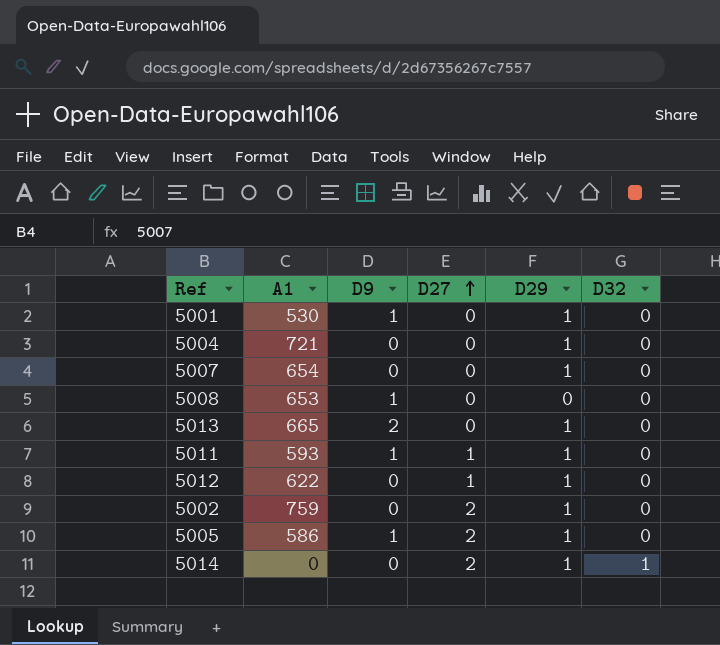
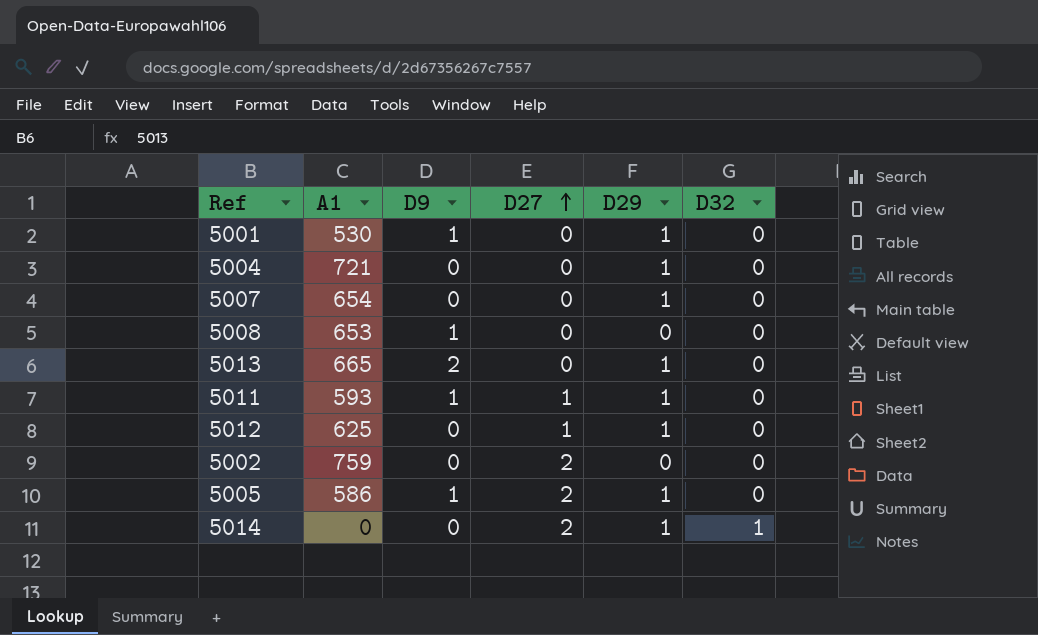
5012 | A1: 622 -> 625
5002 | D29: 1 -> 0

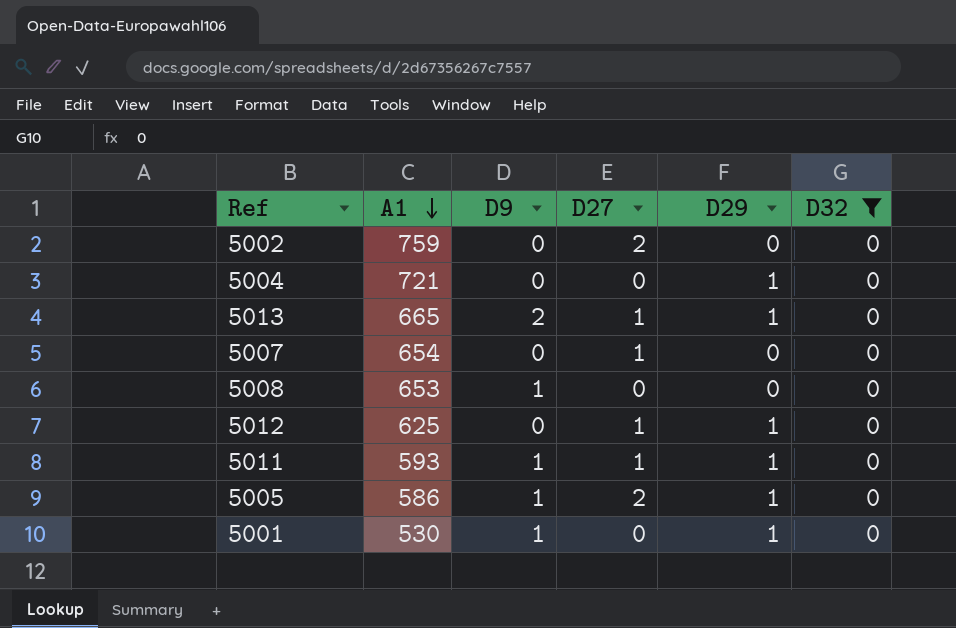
filter: none -> D32 = 0
row order: D27 ascending -> A1 descending
5013 | D27: 0 -> 1
5007 | D27: 0 -> 1
5007 | D29: 1 -> 0

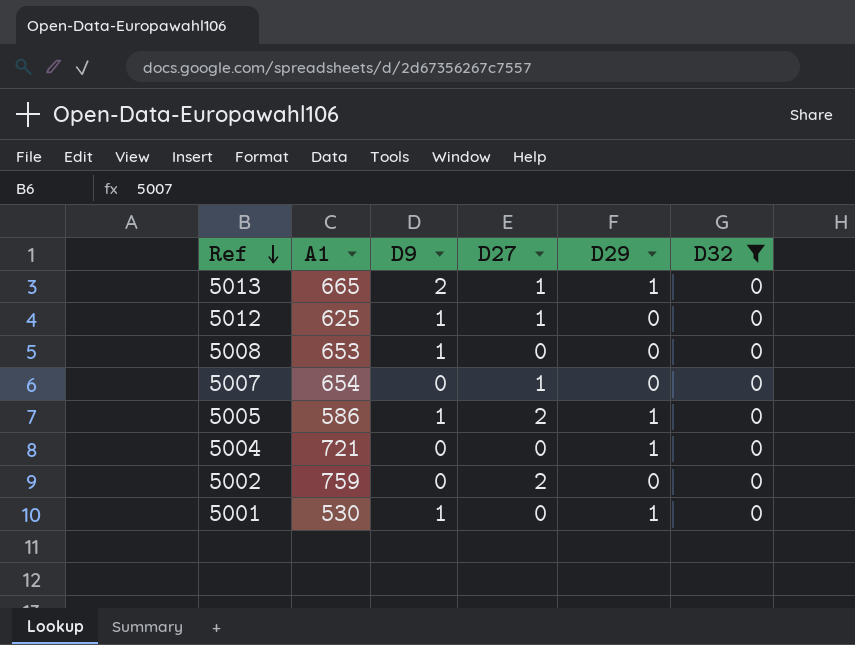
row order: A1 descending -> Ref descending
row 5011: 593 | 1 | 1 | 1 | 0 -> none
5012 | D9: 0 -> 1
5012 | D29: 1 -> 0

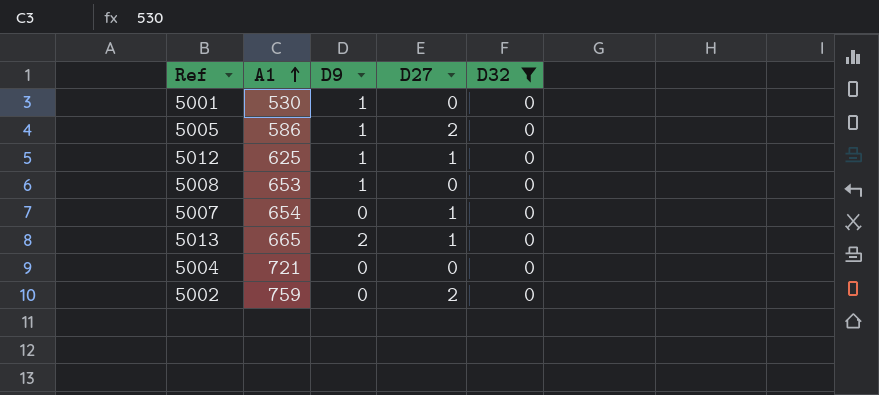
row order: Ref descending -> A1 ascending
column D29 | position: 5 -> none

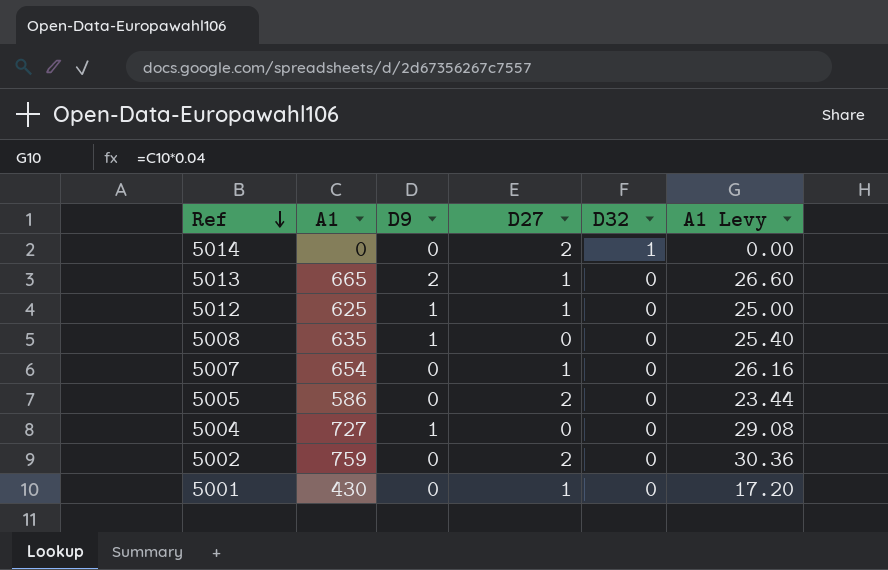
filter: D32 = 0 -> none
row order: A1 ascending -> Ref descending
column A1 Levy | formula: none -> [A1] * 0.04
5008 | A1: 653 -> 635
5005 | D9: 1 -> 0
5004 | A1: 721 -> 727
5004 | D9: 0 -> 1
5001 | A1: 530 -> 430
5001 | D9: 1 -> 0
5001 | D27: 0 -> 1

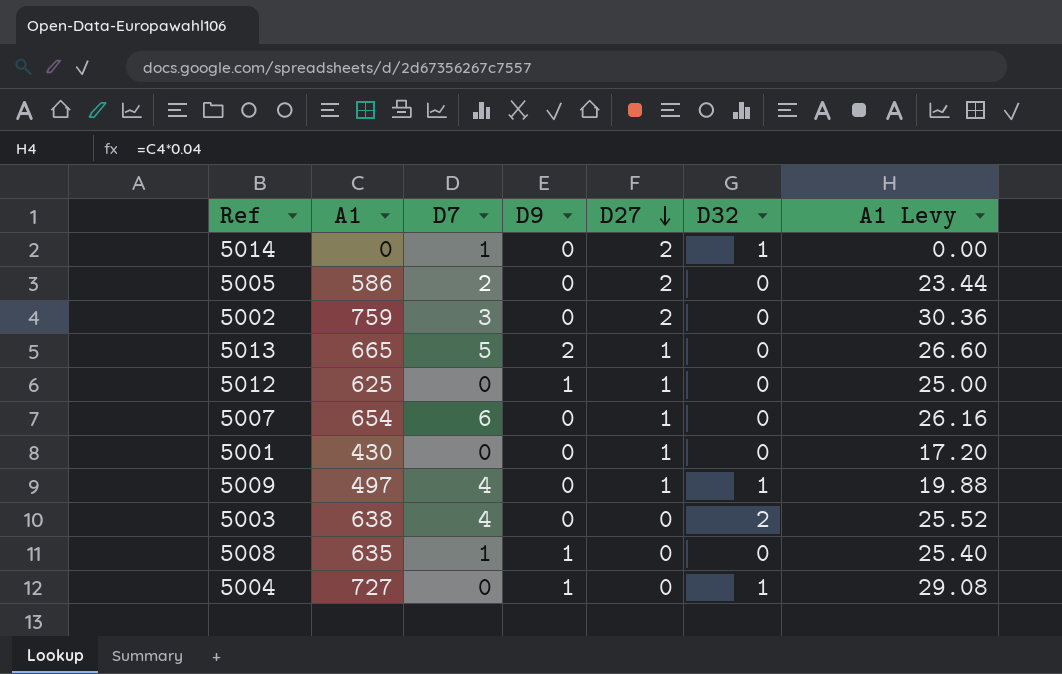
row order: Ref descending -> D27 descending
column D7 | position: none -> 3
row 5009: none -> 497 | 4 | 0 | 1 | 1 | 19.88
row 5003: none -> 638 | 4 | 0 | 0 | 2 | 25.52
5004 | D32: 0 -> 1

